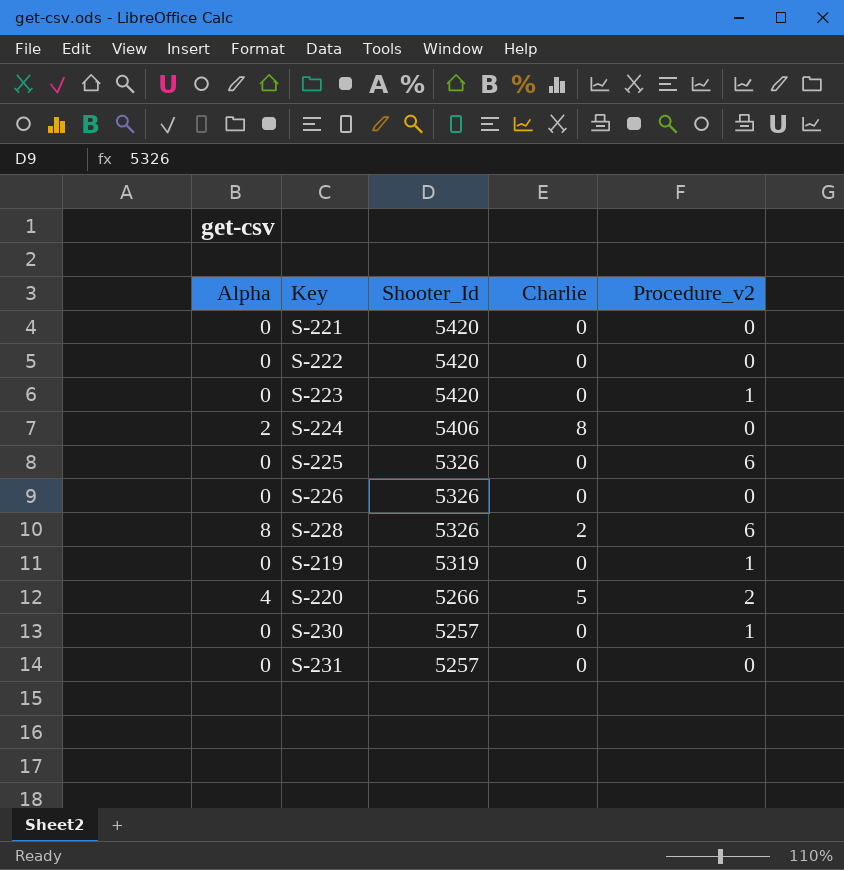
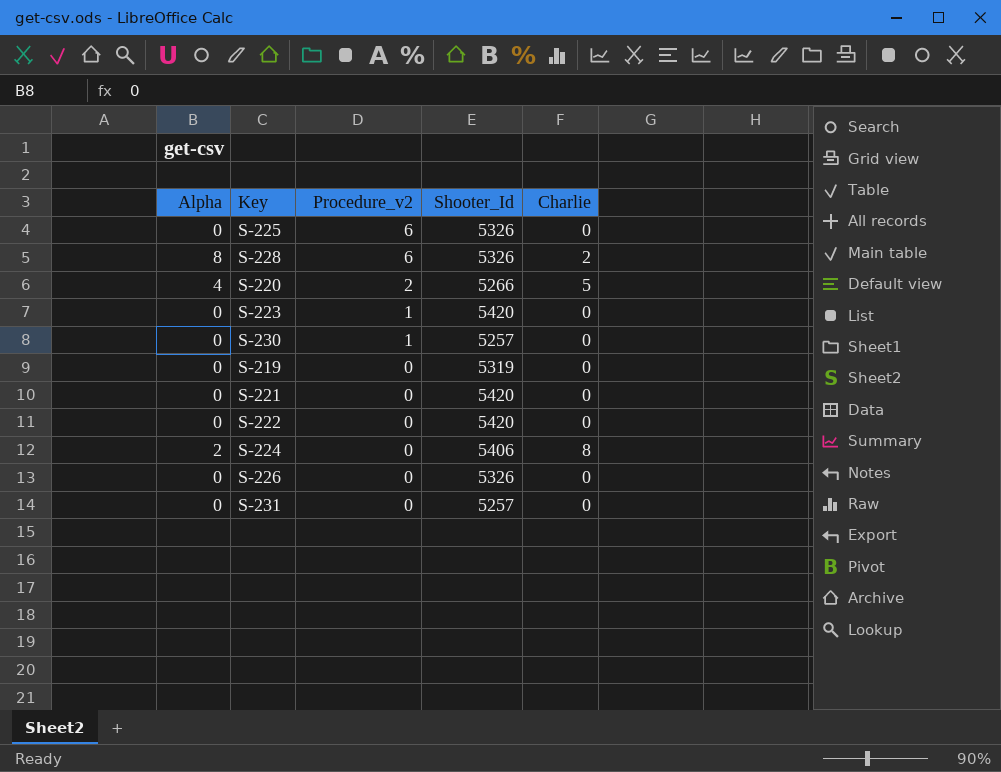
row order: Shooter_Id descending -> Procedure_v2 descending
column Procedure_v2 | position: 5 -> 3
S-219 | Procedure_v2: 1 -> 0

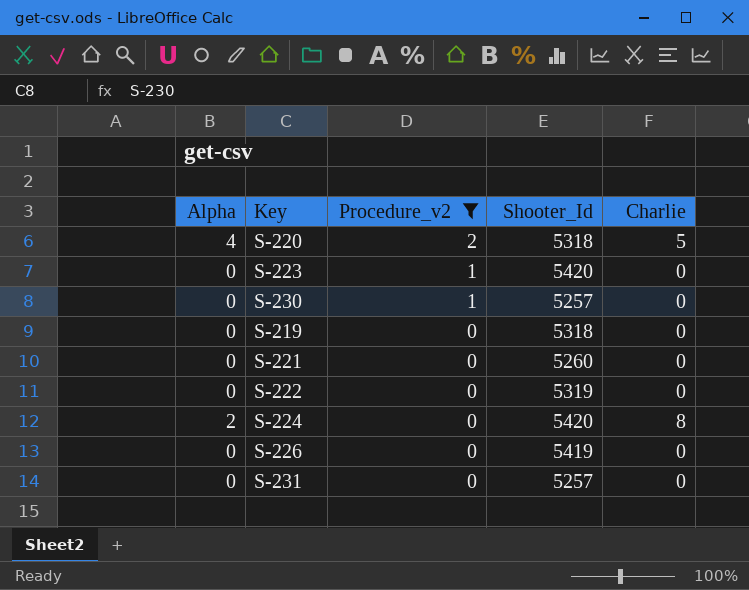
filter: none -> Procedure_v2 != 6
S-220 | Shooter_Id: 5266 -> 5318
S-219 | Shooter_Id: 5319 -> 5318
S-221 | Shooter_Id: 5420 -> 5260
S-222 | Shooter_Id: 5420 -> 5319
S-224 | Shooter_Id: 5406 -> 5420
S-226 | Shooter_Id: 5326 -> 5419

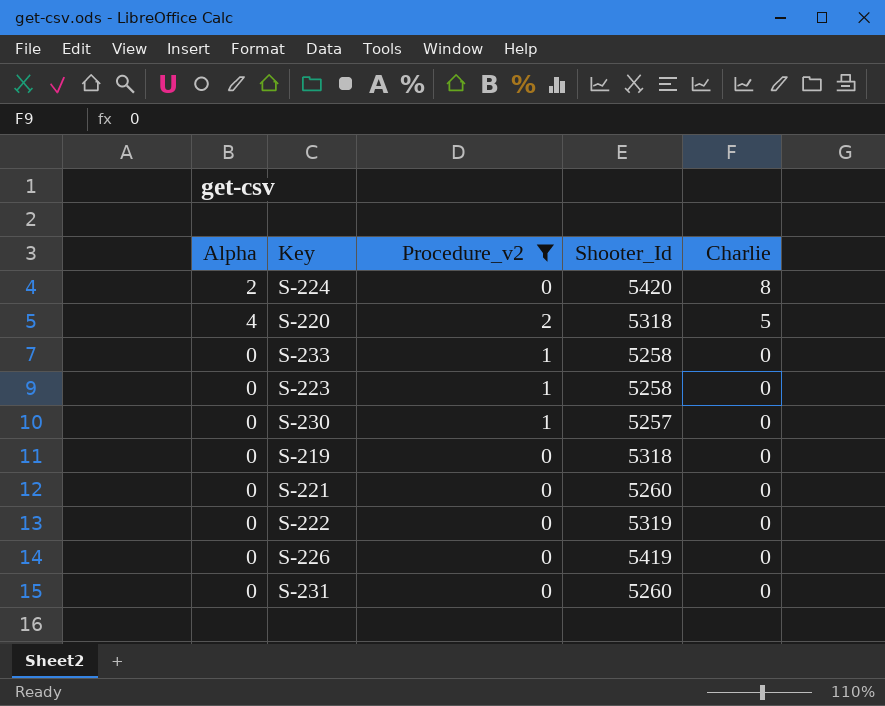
row order: Procedure_v2 descending -> Charlie descending
row S-233: none -> 0 | 1 | 5258 | 0
S-223 | Shooter_Id: 5420 -> 5258
S-231 | Shooter_Id: 5257 -> 5260

